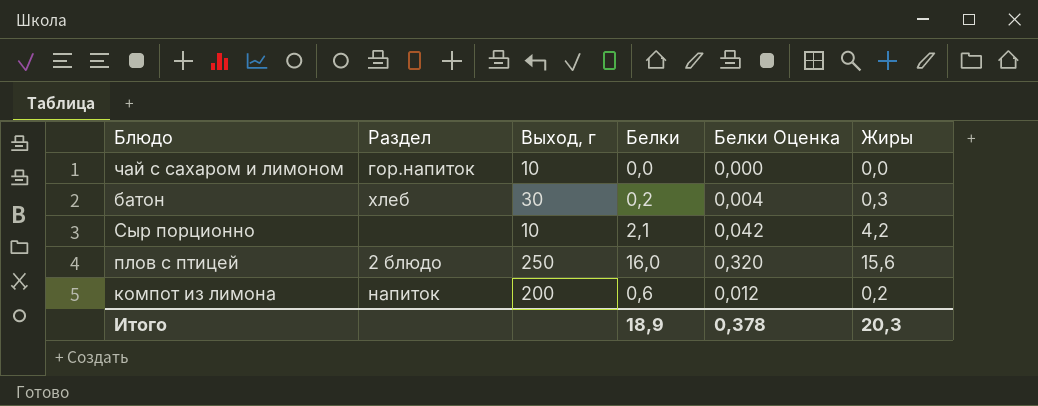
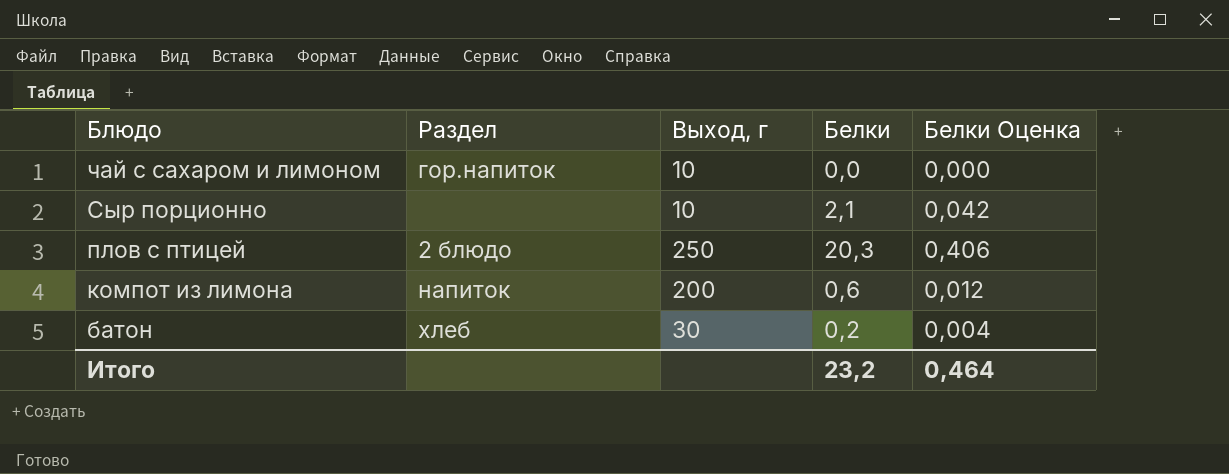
row order: none -> Блюдо descending
column Жиры | position: 6 -> none
плов с птицей | Белки: 16,0 -> 20,3
плов с птицей | Белки Оценка: 0,320 -> 0,406
Итого | Белки: 18,9 -> 23,2
Итого | Белки Оценка: 0,378 -> 0,464

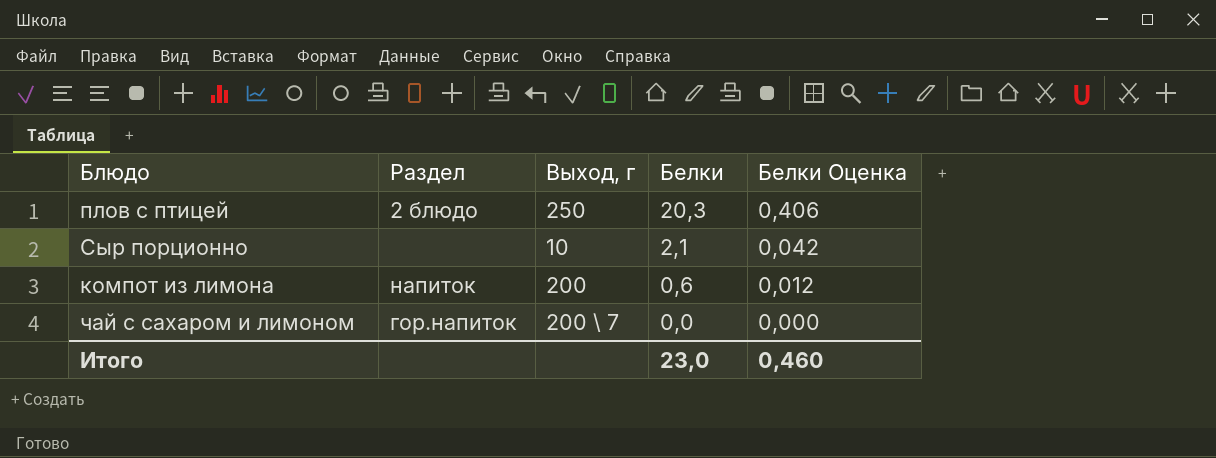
row order: Блюдо descending -> Белки descending
row батон: хлеб | 30 | 0,2 | 0,004 -> none
чай с сахаром и лимоном | Выход, г: 10 -> 200 \ 7
Итого | Белки: 23,2 -> 23,0
Итого | Белки Оценка: 0,464 -> 0,460

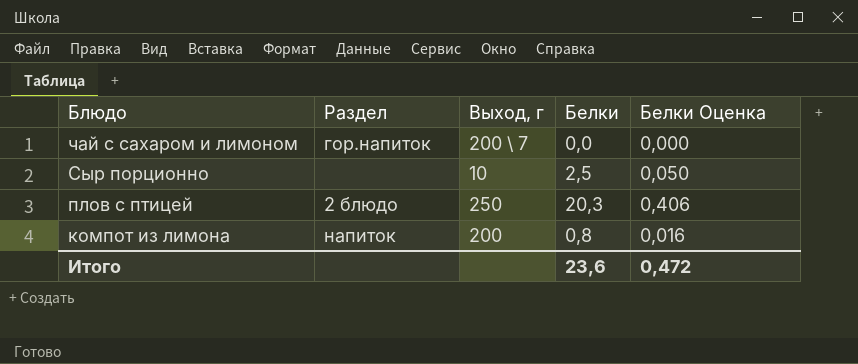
row order: Белки descending -> Блюдо descending
Сыр порционно | Белки: 2,1 -> 2,5
Сыр порционно | Белки Оценка: 0,042 -> 0,050
компот из лимона | Белки: 0,6 -> 0,8
компот из лимона | Белки Оценка: 0,012 -> 0,016
Итого | Белки: 23,0 -> 23,6
Итого | Белки Оценка: 0,460 -> 0,472

